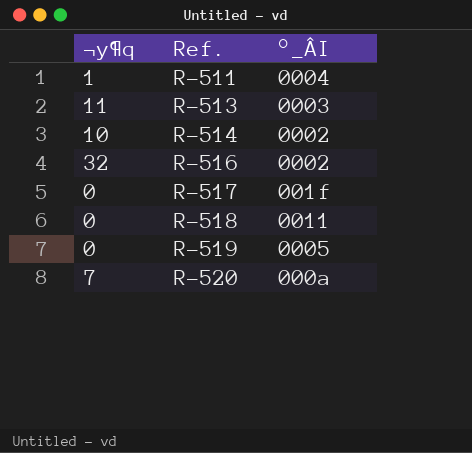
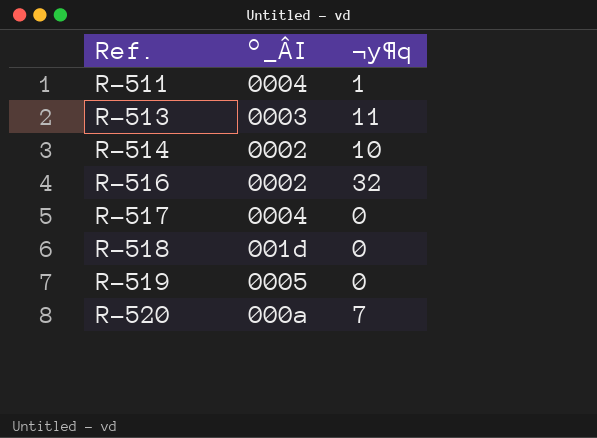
column ¬y¶q | position: 1 -> 3
R-517 | °_ÂI: 001f -> 0004
R-518 | °_ÂI: 0011 -> 001d

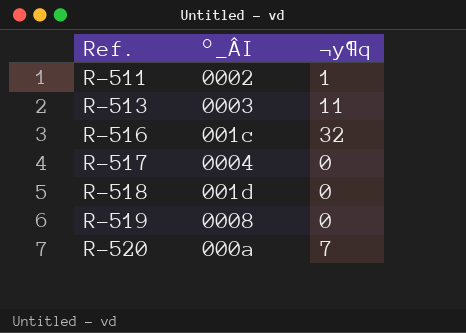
row R-514: 0002 | 10 -> none
R-511 | °_ÂI: 0004 -> 0002
R-516 | °_ÂI: 0002 -> 001c
R-519 | °_ÂI: 0005 -> 0008

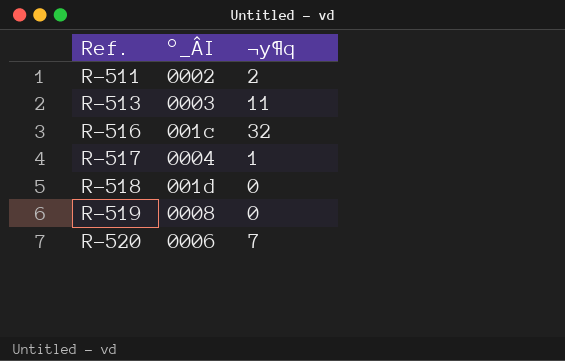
R-511 | ¬y¶q: 1 -> 2
R-517 | ¬y¶q: 0 -> 1
R-520 | °_ÂI: 000a -> 0006

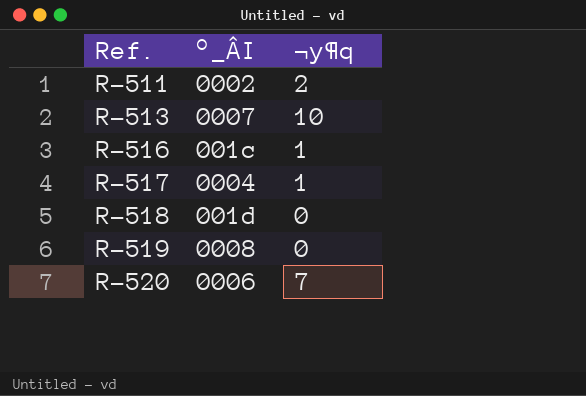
R-513 | °_ÂI: 0003 -> 0007
R-513 | ¬y¶q: 11 -> 10
R-516 | ¬y¶q: 32 -> 1

